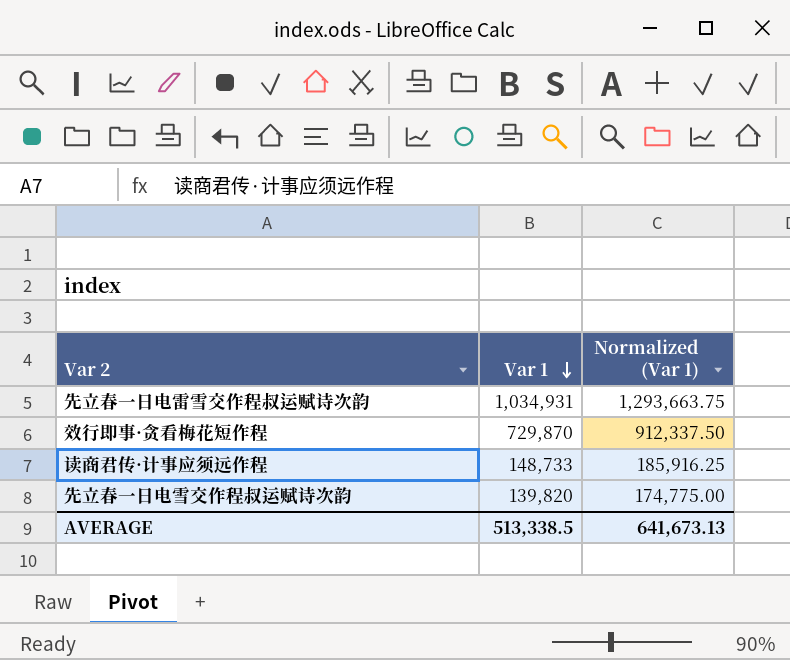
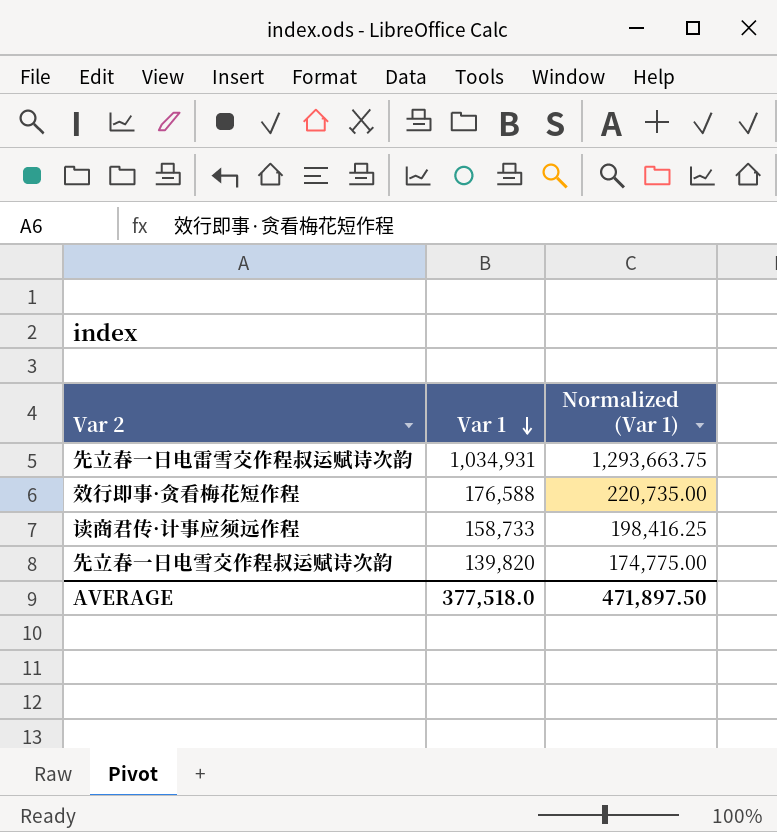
效行即事·贪看梅花短作程 | Var 1: 729,870 -> 176,588
效行即事·贪看梅花短作程 | Normalized (Var 1): 912,337.50 -> 220,735.00
读商君传·计事应须远作程 | Var 1: 148,733 -> 158,733
读商君传·计事应须远作程 | Normalized (Var 1): 185,916.25 -> 198,416.25
AVERAGE | Var 1: 513,338.5 -> 377,518.0
AVERAGE | Normalized (Var 1): 641,673.13 -> 471,897.50

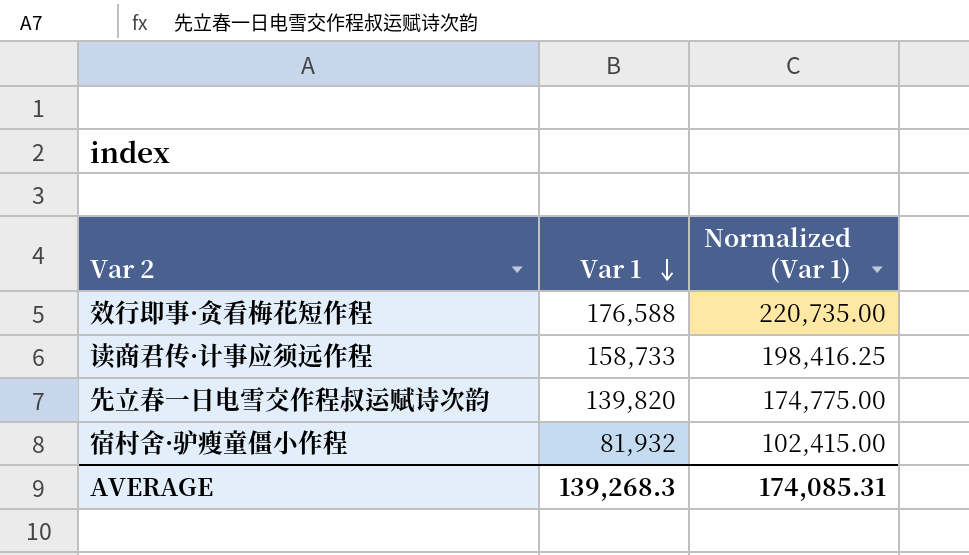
row 先立春一日电雷雪交作程叔运赋诗次韵: 1,034,931 | 1,293,663.75 -> none
row 宿村舍·驴瘦童僵小作程: none -> 81,932 | 102,415.00
AVERAGE | Var 1: 377,518.0 -> 139,268.3
AVERAGE | Normalized (Var 1): 471,897.50 -> 174,085.31

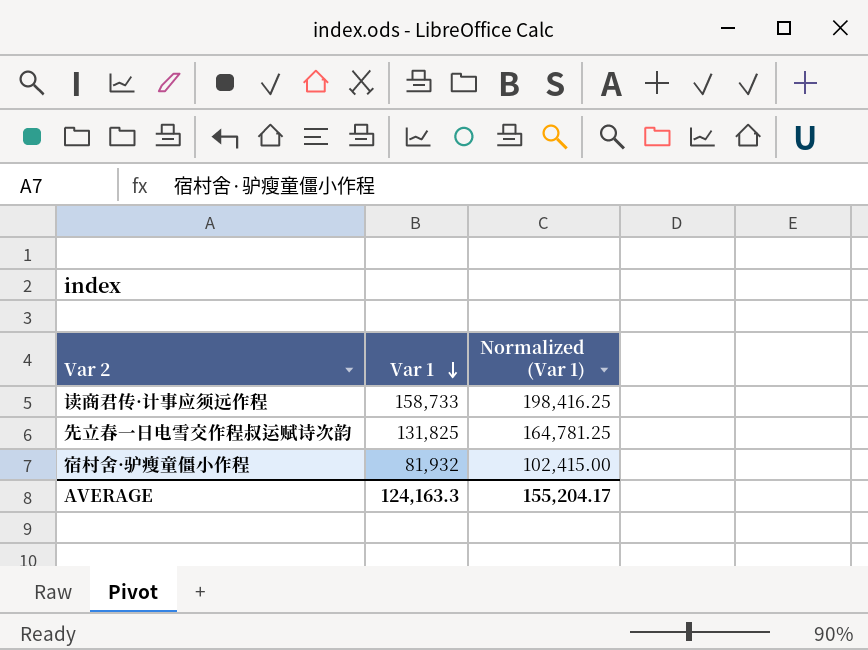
row 效行即事·贪看梅花短作程: 176,588 | 220,735.00 -> none
先立春一日电雪交作程叔运赋诗次韵 | Var 1: 139,820 -> 131,825
先立春一日电雪交作程叔运赋诗次韵 | Normalized (Var 1): 174,775.00 -> 164,781.25
AVERAGE | Var 1: 139,268.3 -> 124,163.3
AVERAGE | Normalized (Var 1): 174,085.31 -> 155,204.17

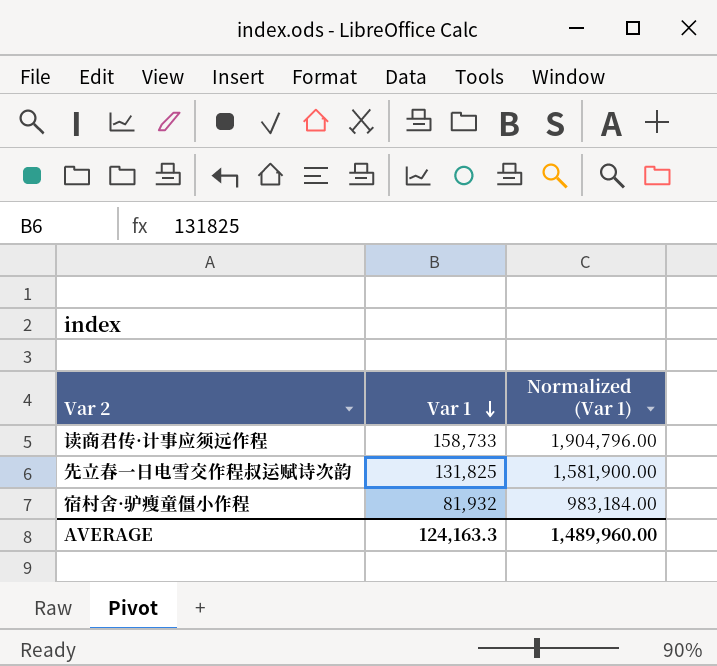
column Normalized (Var 1) | formula: [Var 1] * 1.25 -> [Var 1] * 12
AVERAGE | Normalized (Var 1): 155,204.17 -> 1,489,960.00

